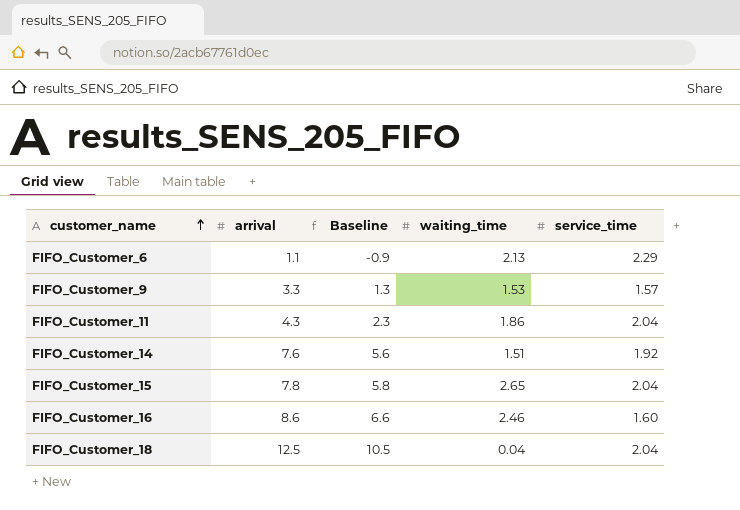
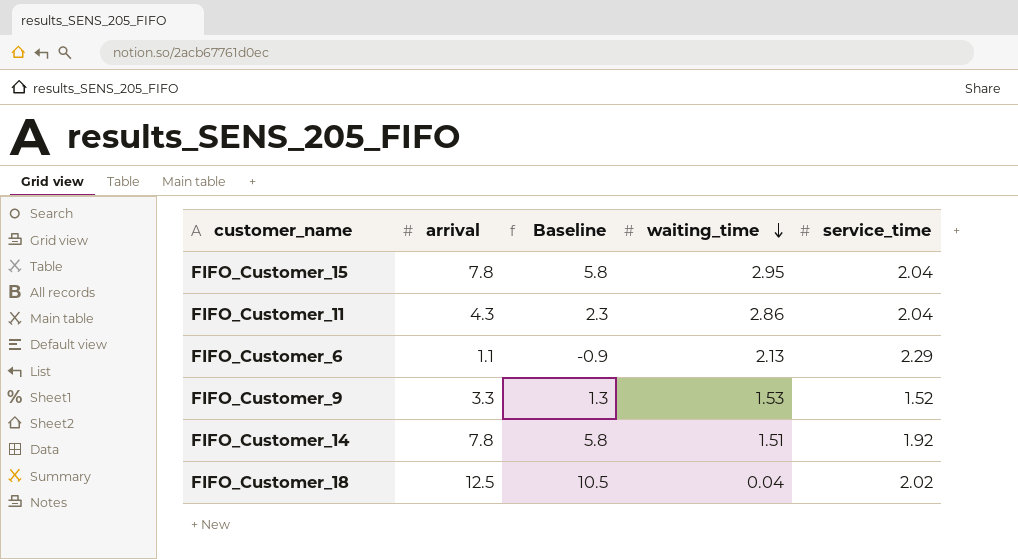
row order: customer_name ascending -> waiting_time descending
row FIFO_Customer_16: 8.6 | 6.6 | 2.46 | 1.60 -> none
FIFO_Customer_15 | waiting_time: 2.65 -> 2.95
FIFO_Customer_11 | waiting_time: 1.86 -> 2.86
FIFO_Customer_9 | service_time: 1.57 -> 1.52
FIFO_Customer_14 | arrival: 7.6 -> 7.8
FIFO_Customer_14 | Baseline: 5.6 -> 5.8
FIFO_Customer_18 | service_time: 2.04 -> 2.02

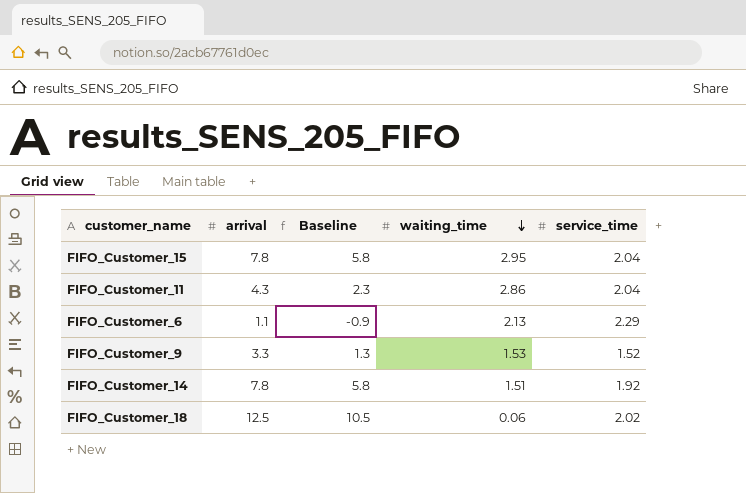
FIFO_Customer_18 | waiting_time: 0.04 -> 0.06

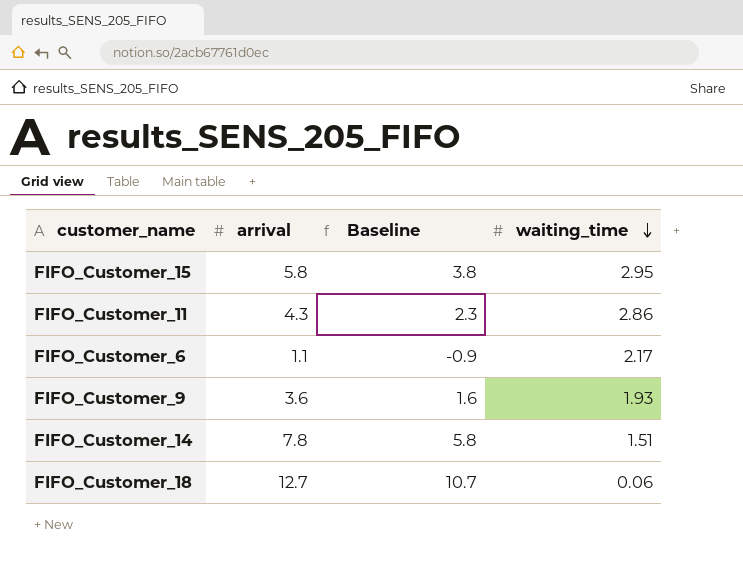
column service_time | position: 5 -> none
FIFO_Customer_15 | arrival: 7.8 -> 5.8
FIFO_Customer_15 | Baseline: 5.8 -> 3.8
FIFO_Customer_6 | waiting_time: 2.13 -> 2.17
FIFO_Customer_9 | arrival: 3.3 -> 3.6
FIFO_Customer_9 | Baseline: 1.3 -> 1.6
FIFO_Customer_9 | waiting_time: 1.53 -> 1.93
FIFO_Customer_18 | arrival: 12.5 -> 12.7
FIFO_Customer_18 | Baseline: 10.5 -> 10.7

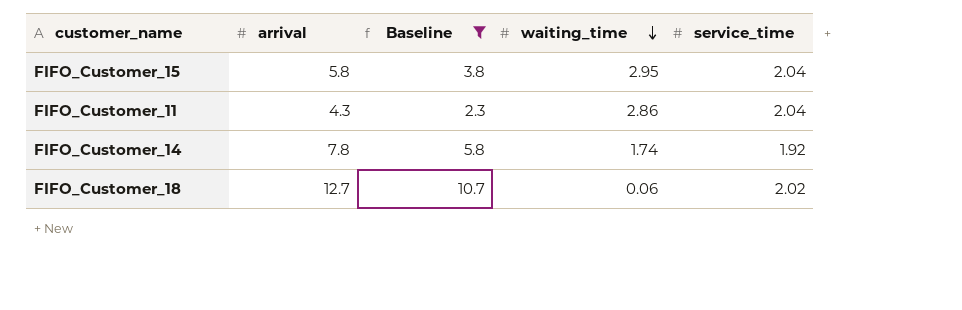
filter: none -> Baseline >= 2.3
column service_time | position: none -> 5
FIFO_Customer_14 | waiting_time: 1.51 -> 1.74

